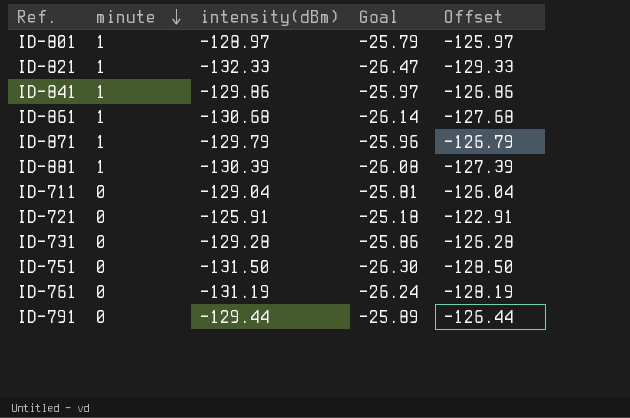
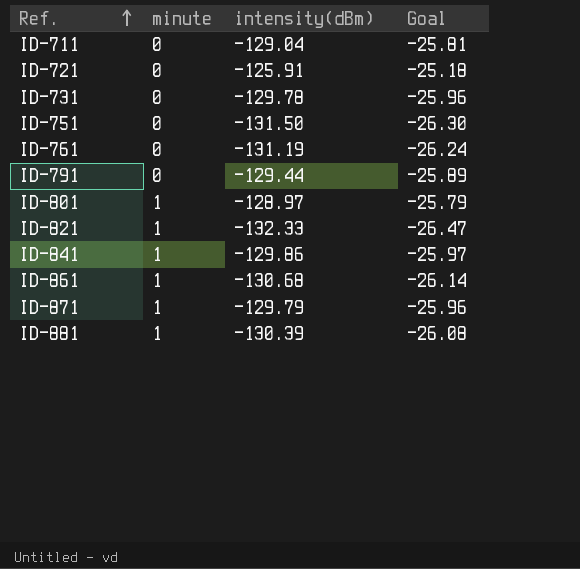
row order: minute descending -> Ref. ascending
column Offset | formula: [intensity(dBm)] + 3 -> none
ID-731 | intensity(dBm): -129.28 -> -129.78
ID-731 | Goal: -25.86 -> -25.96

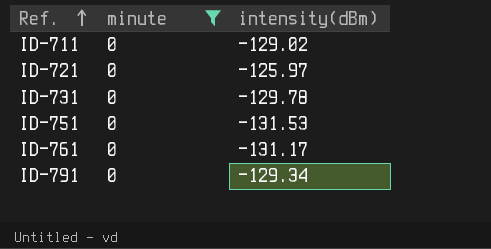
filter: none -> minute = 0
column Goal | formula: [intensity(dBm)] * 0.2 -> none
ID-711 | intensity(dBm): -129.04 -> -129.02
ID-721 | intensity(dBm): -125.91 -> -125.97
ID-751 | intensity(dBm): -131.50 -> -131.53
ID-761 | intensity(dBm): -131.19 -> -131.17
ID-791 | intensity(dBm): -129.44 -> -129.34

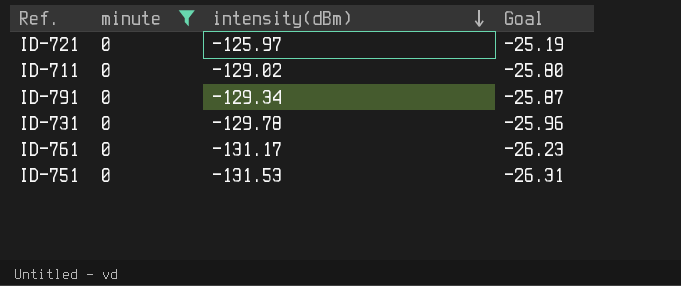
row order: Ref. ascending -> intensity(dBm) descending
column Goal | formula: none -> [intensity(dBm)] * 0.2

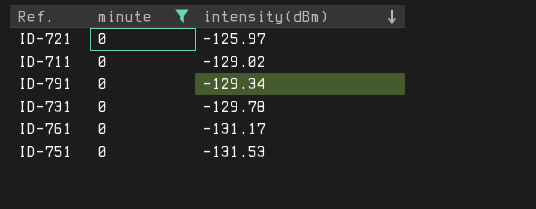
column Goal | formula: [intensity(dBm)] * 0.2 -> none

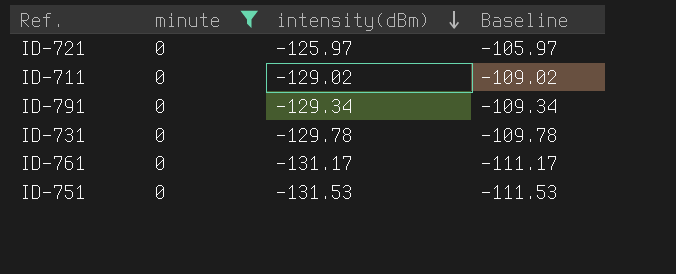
column Baseline | formula: none -> [intensity(dBm)] + 20

